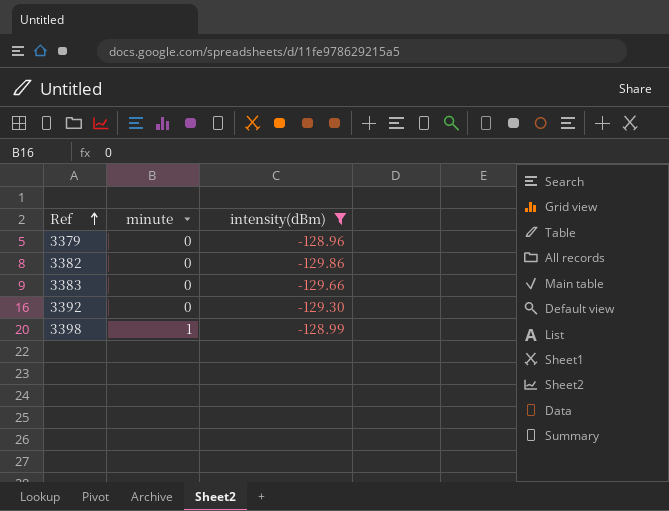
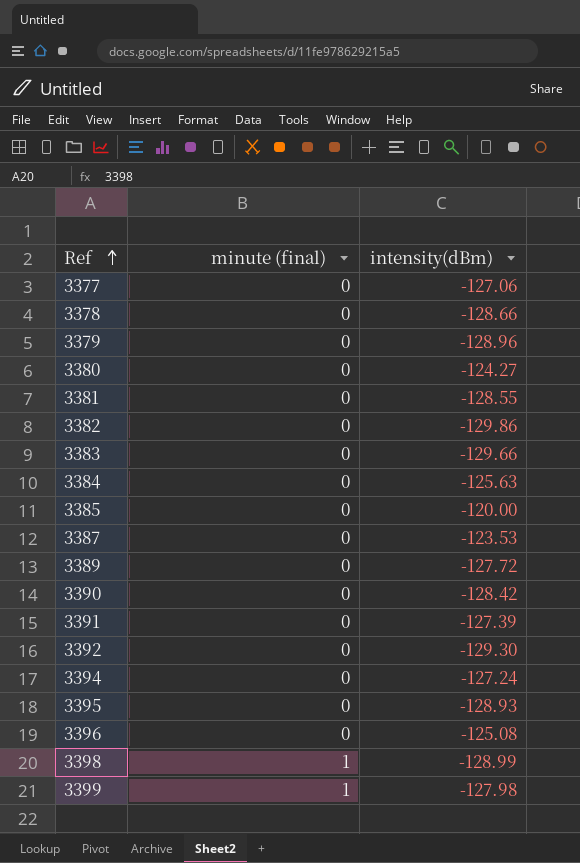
filter: intensity(dBm) <= -128.96 -> none
column name: minute -> minute (final)

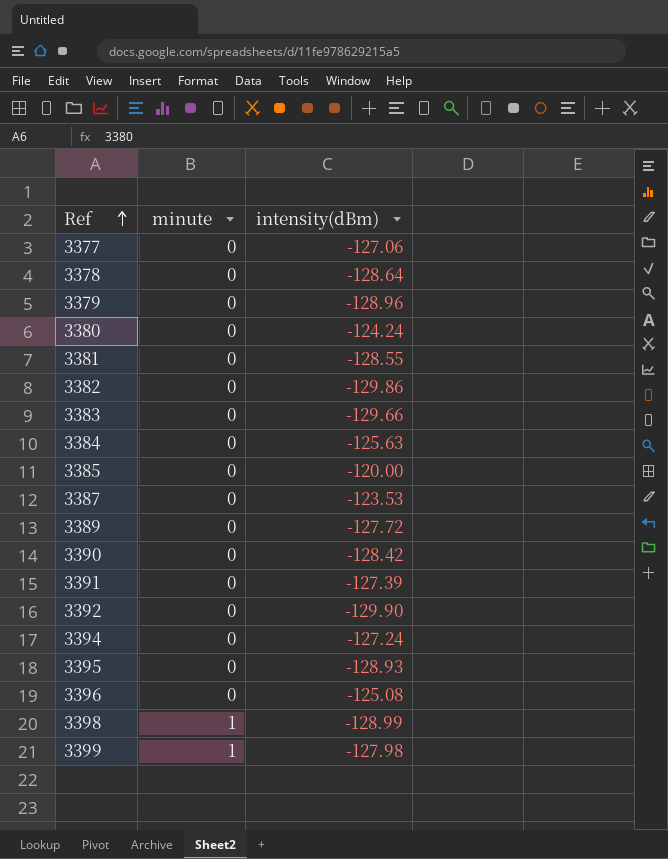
column name: minute (final) -> minute
3378 | intensity(dBm): -128.66 -> -128.64
3380 | intensity(dBm): -124.27 -> -124.24
3392 | intensity(dBm): -129.30 -> -129.90

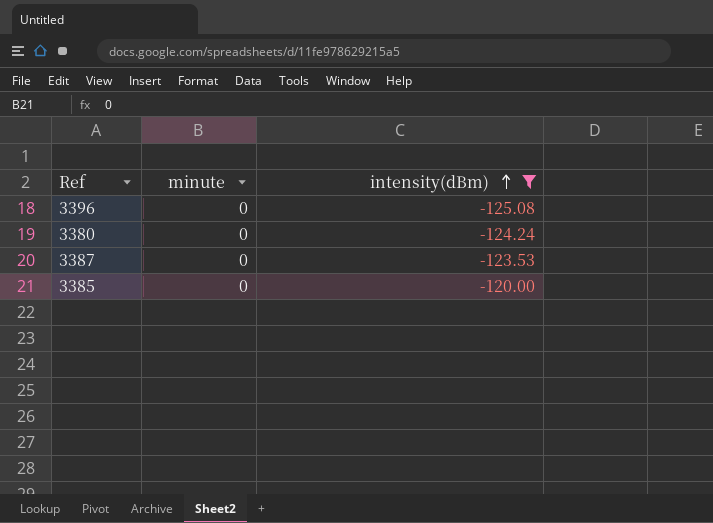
filter: none -> intensity(dBm) >= -125.08
row order: Ref ascending -> intensity(dBm) ascending

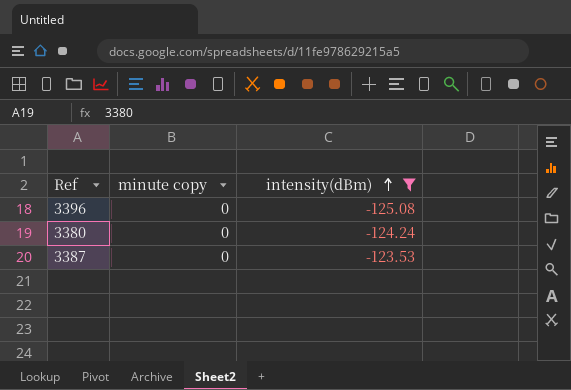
column name: minute -> minute copy
row 3385: 0 | -120.00 -> none

